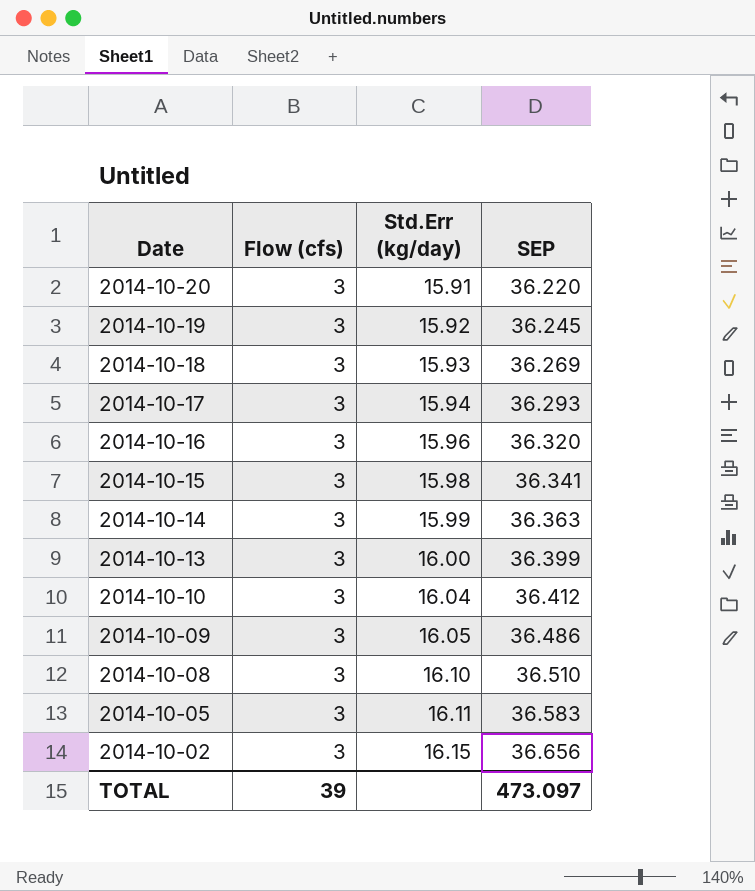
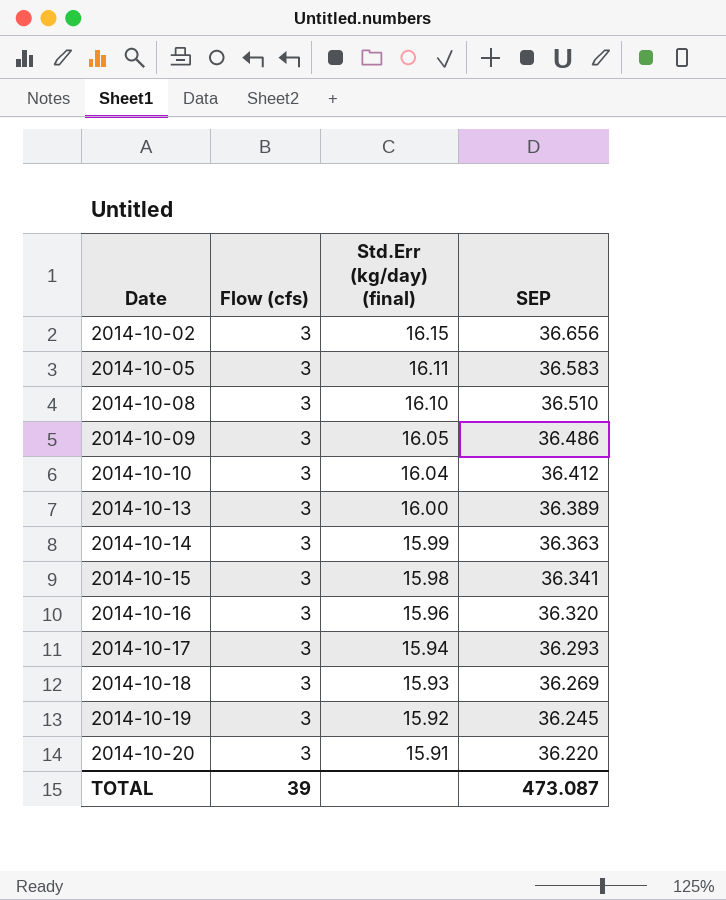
row order: Date descending -> Date ascending
column name: Std.Err (kg/day) -> Std.Err (kg/day) (final)
2014-10-13 | SEP: 36.399 -> 36.389
TOTAL | SEP: 473.097 -> 473.087

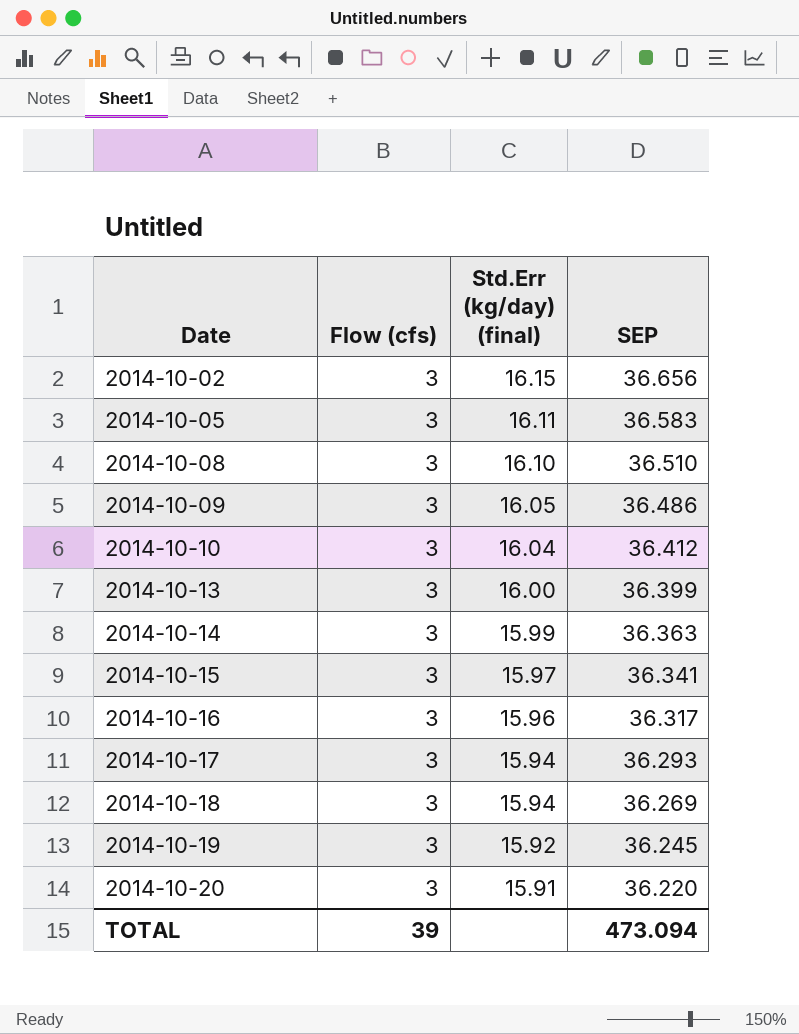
2014-10-13 | SEP: 36.389 -> 36.399
2014-10-15 | Std.Err (kg/day) (final): 15.98 -> 15.97
2014-10-16 | SEP: 36.320 -> 36.317
2014-10-18 | Std.Err (kg/day) (final): 15.93 -> 15.94
TOTAL | SEP: 473.087 -> 473.094

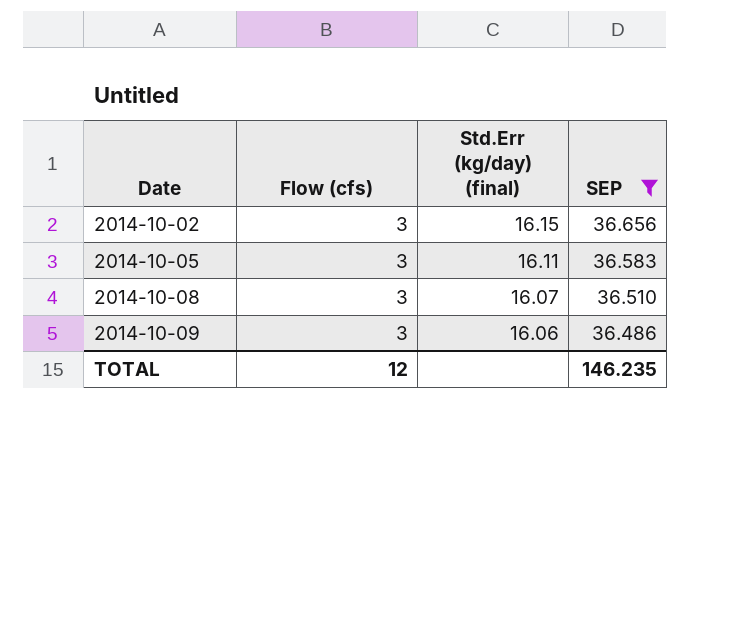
filter: none -> SEP >= 36.486
2014-10-08 | Std.Err (kg/day) (final): 16.10 -> 16.07
2014-10-09 | Std.Err (kg/day) (final): 16.05 -> 16.06
TOTAL | Flow (cfs): 39 -> 12
TOTAL | SEP: 473.094 -> 146.235

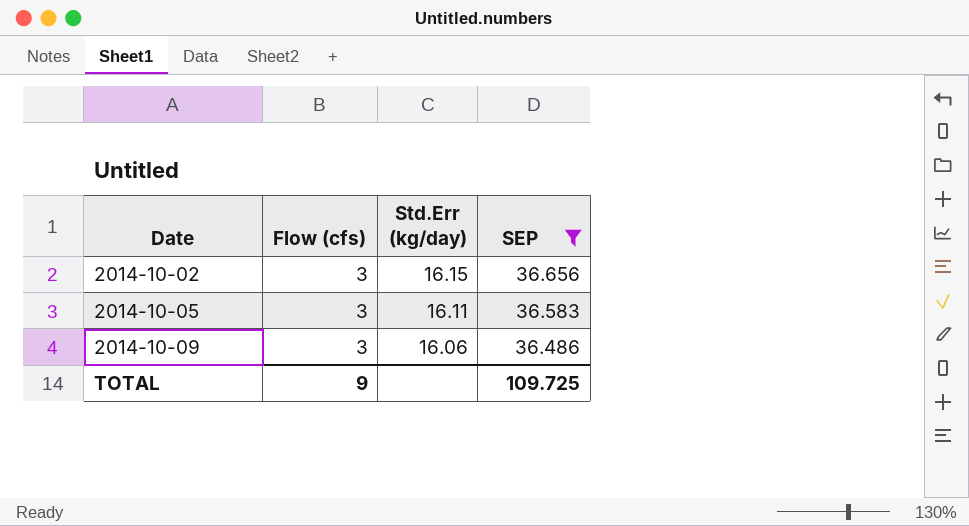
column name: Std.Err (kg/day) (final) -> Std.Err (kg/day)
row 2014-10-08: 3 | 16.07 | 36.510 -> none
TOTAL | Flow (cfs): 12 -> 9
TOTAL | SEP: 146.235 -> 109.725

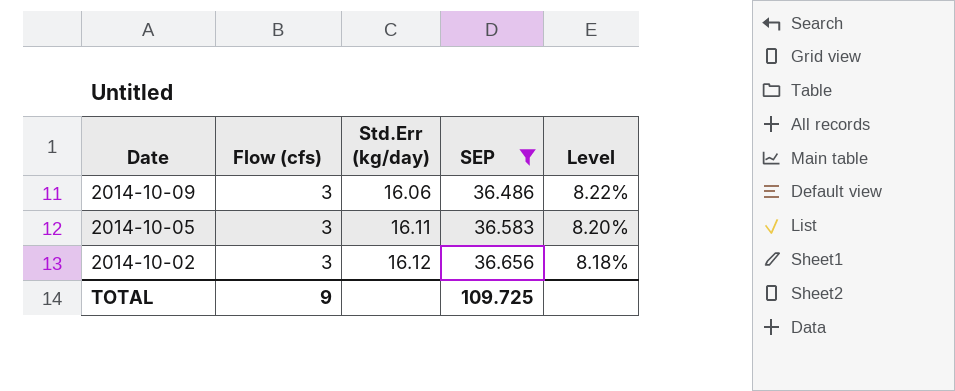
row order: Date ascending -> Date descending
column Level | formula: none -> [Flow (cfs)] / [SEP]
2014-10-02 | Std.Err (kg/day): 16.15 -> 16.12

